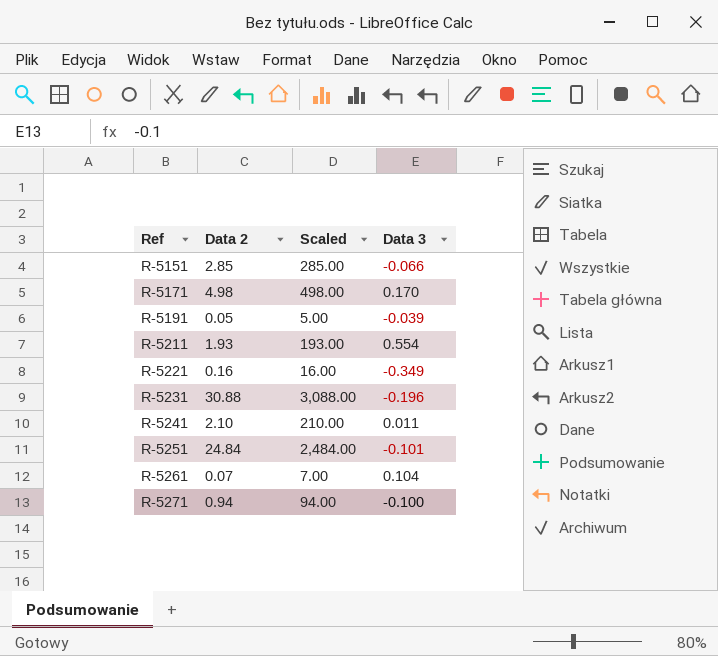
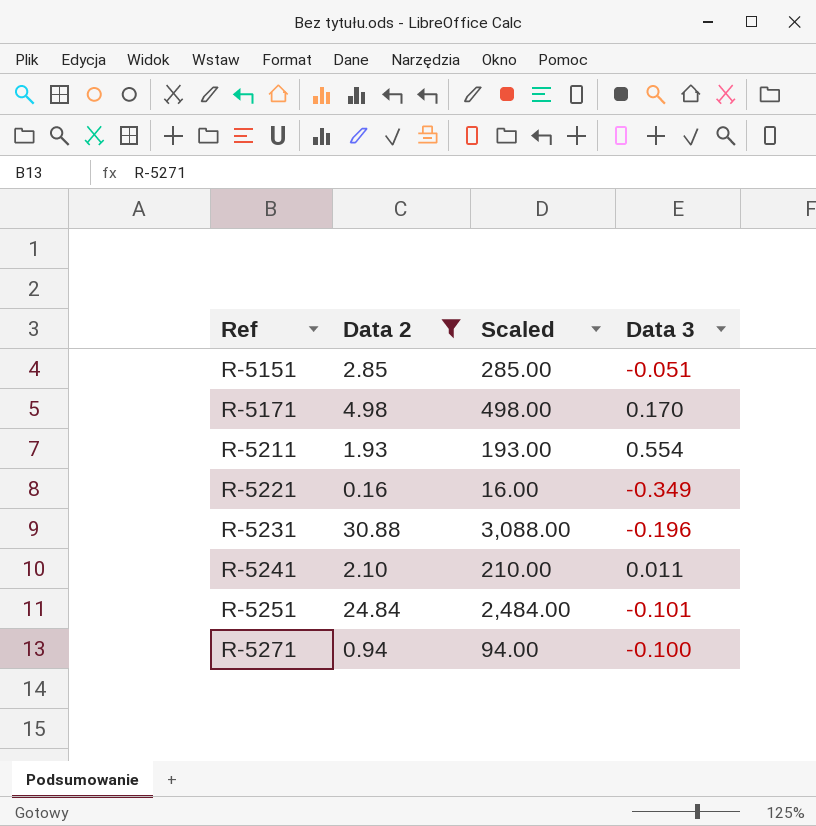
filter: none -> Data 2 >= 0.16
R-5151 | Data 3: -0.066 -> -0.051

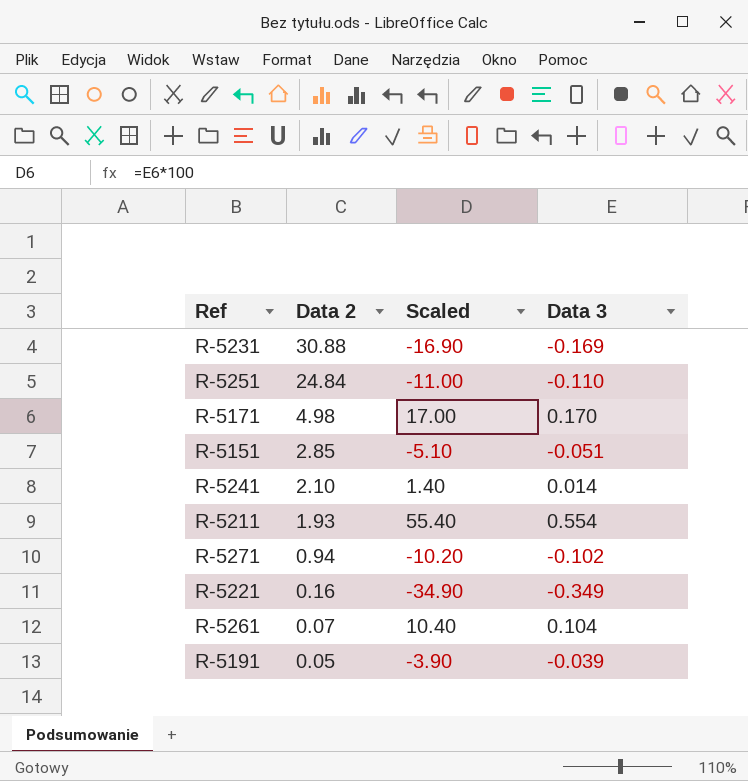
filter: Data 2 >= 0.16 -> none
row order: Ref ascending -> Data 2 descending
column Scaled | formula: [Data 2] * 100 -> [Data 3] * 100
R-5231 | Data 3: -0.196 -> -0.169
R-5251 | Data 3: -0.101 -> -0.110
R-5241 | Data 3: 0.011 -> 0.014
R-5271 | Data 3: -0.100 -> -0.102

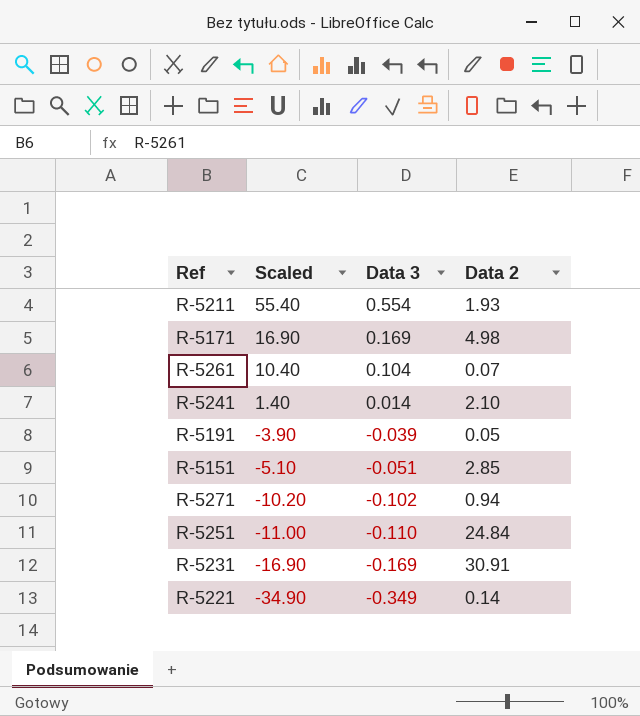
row order: Data 2 descending -> Scaled descending
column Data 2 | position: 2 -> 4
R-5171 | Scaled: 17.00 -> 16.90
R-5171 | Data 3: 0.170 -> 0.169
R-5231 | Data 2: 30.88 -> 30.91
R-5221 | Data 2: 0.16 -> 0.14

